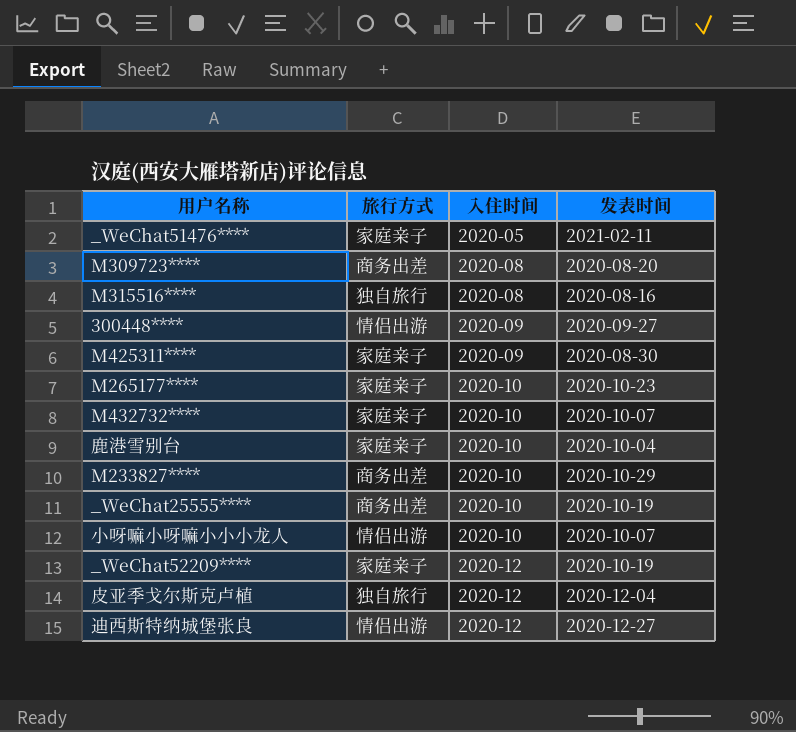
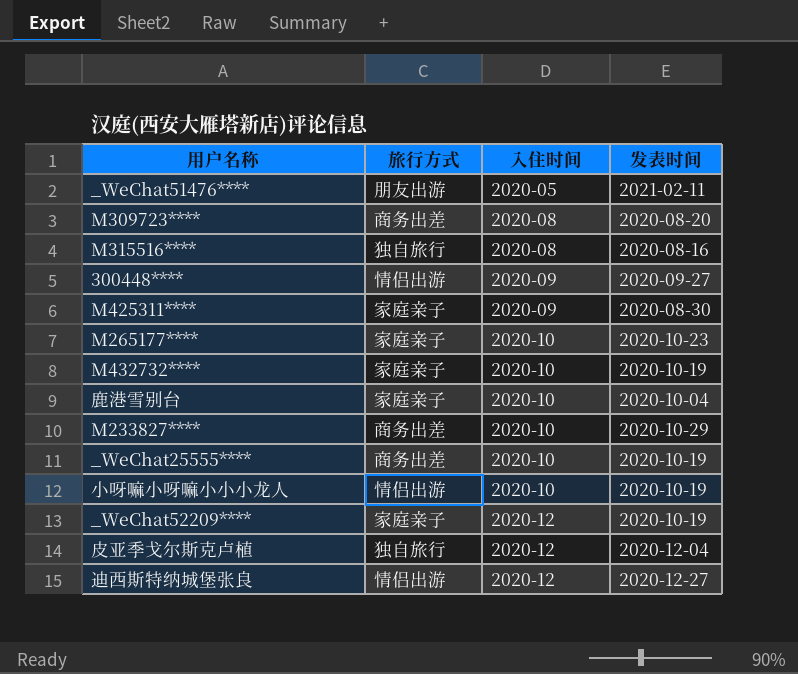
_WeChat51476**** | 旅行方式: 家庭亲子 -> 朋友出游
M432732**** | 发表时间: 2020-10-07 -> 2020-10-19
小呀嘛小呀嘛小小小龙人 | 发表时间: 2020-10-07 -> 2020-10-19

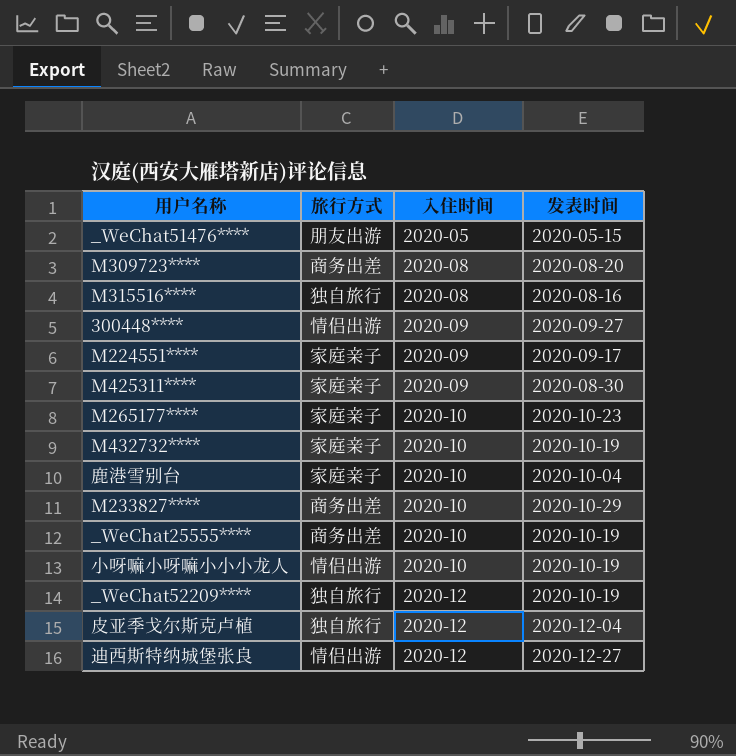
_WeChat51476**** | 发表时间: 2021-02-11 -> 2020-05-15
row M224551****: none -> 家庭亲子 | 2020-09 | 2020-09-17
_WeChat52209**** | 旅行方式: 家庭亲子 -> 独自旅行

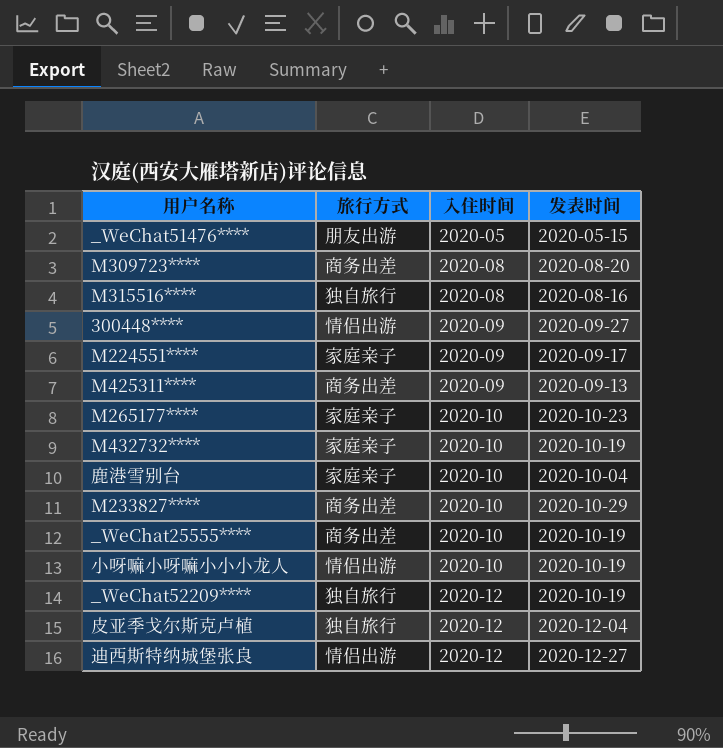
M425311**** | 旅行方式: 家庭亲子 -> 商务出差
M425311**** | 发表时间: 2020-08-30 -> 2020-09-13

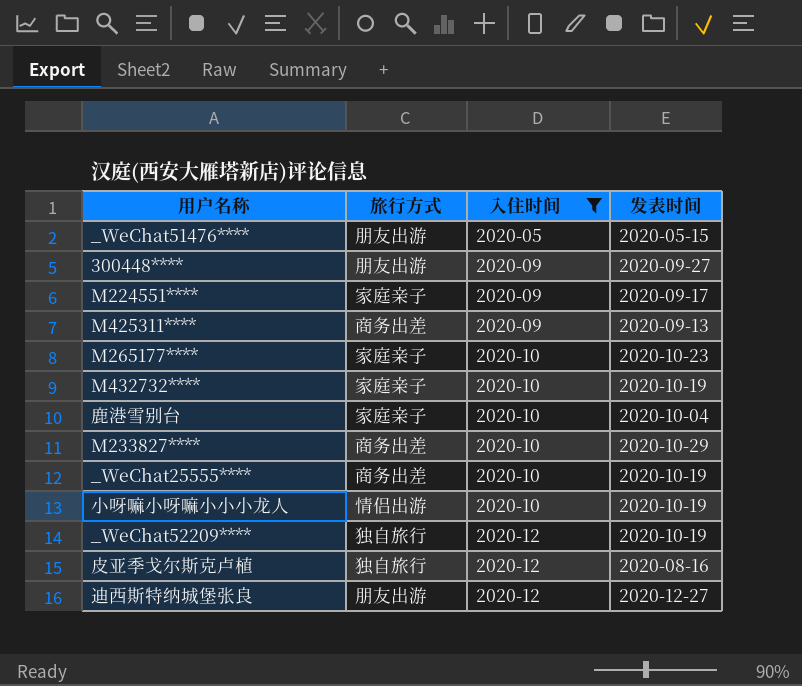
filter: none -> 入住时间 != 2020-08
300448**** | 旅行方式: 情侣出游 -> 朋友出游
皮亚季戈尔斯克卢植 | 发表时间: 2020-12-04 -> 2020-08-16
迪西斯特纳城堡张良 | 旅行方式: 情侣出游 -> 朋友出游

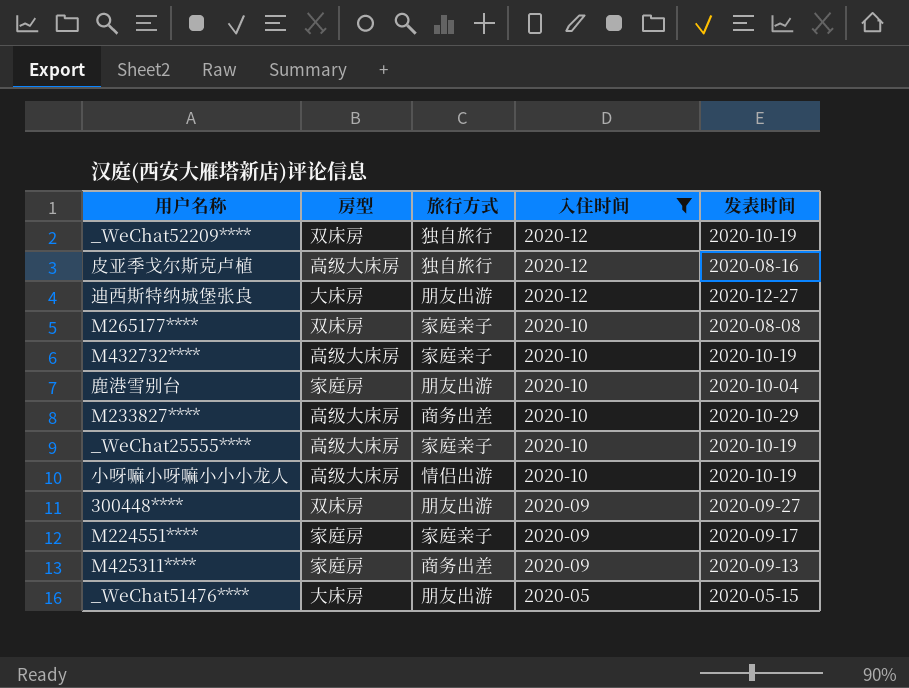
row order: 入住时间 ascending -> 入住时间 descending
column 房型 | position: none -> 2
M265177**** | 发表时间: 2020-10-23 -> 2020-08-08
鹿港雪别台 | 旅行方式: 家庭亲子 -> 朋友出游
_WeChat25555**** | 旅行方式: 商务出差 -> 家庭亲子

